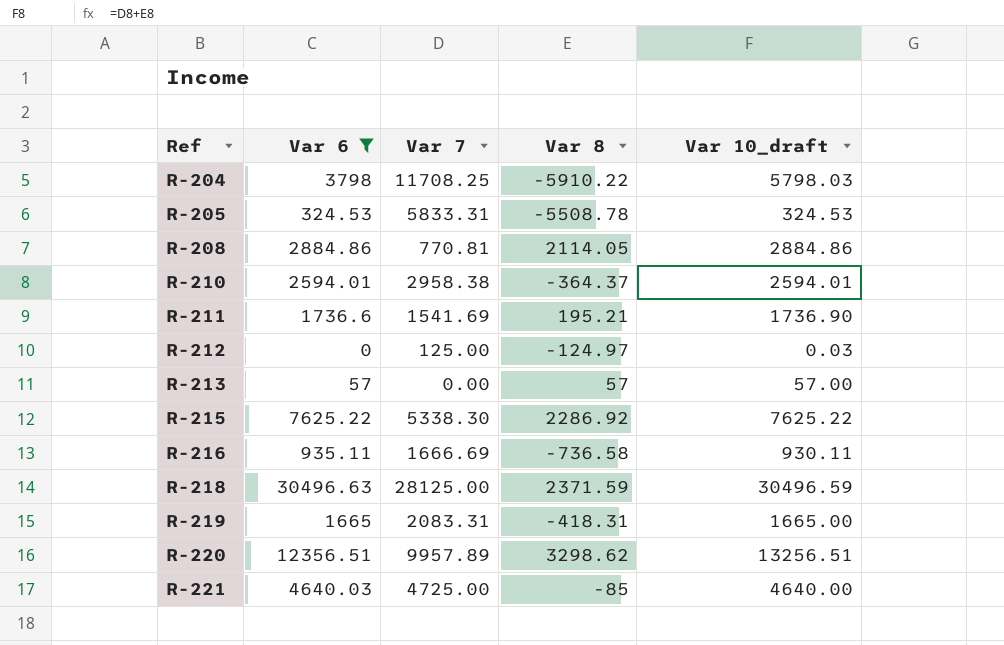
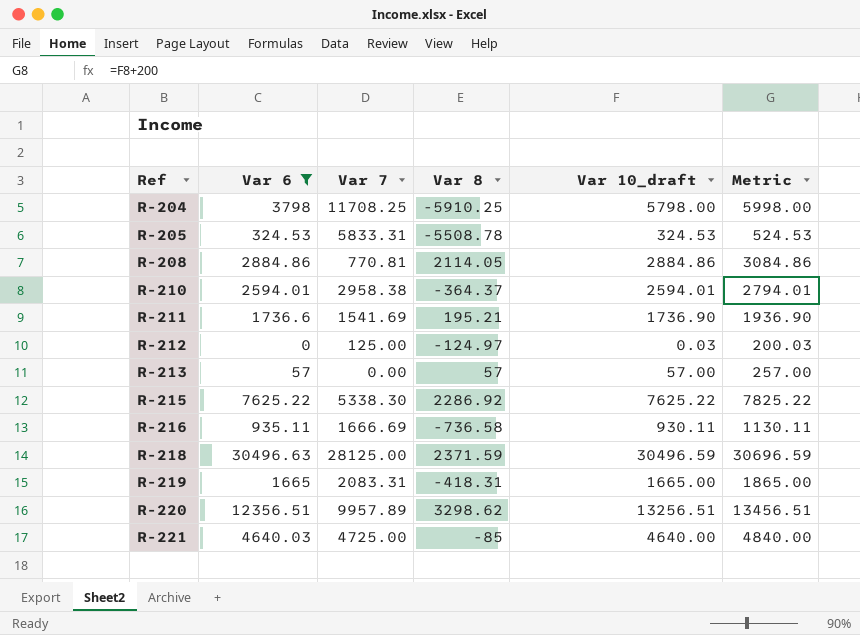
column Metric | formula: none -> [Var 10_draft] + 200
R-204 | Var 8: -5910.22 -> -5910.25
R-204 | Var 10_draft: 5798.03 -> 5798.00

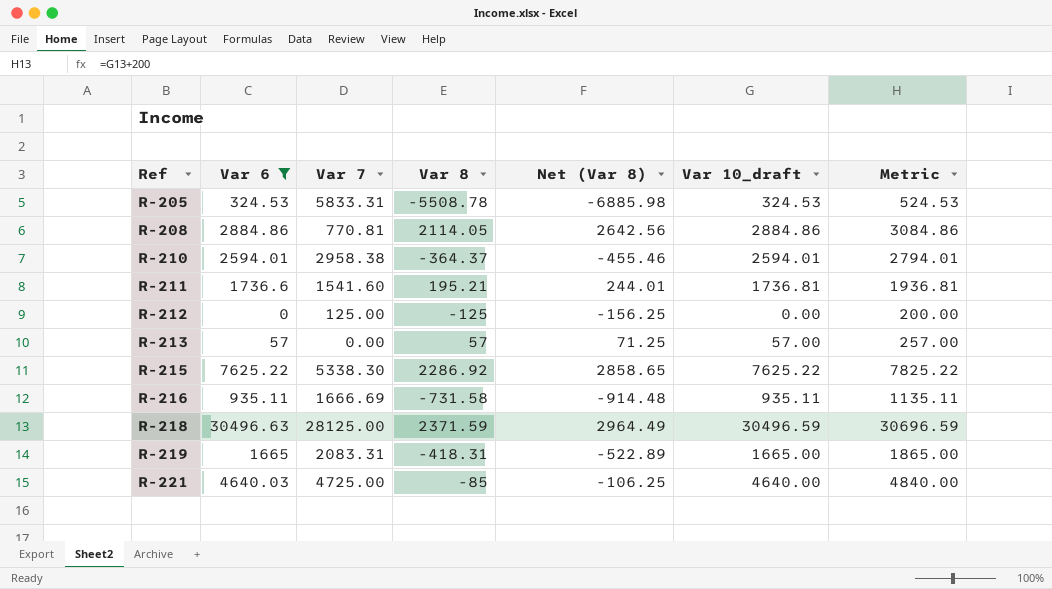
column Net (Var 8) | formula: none -> [Var 8] * 1.25
row R-204: 3798 | 11708.25 | -5910.25 | 5798.00 | 5998.00 -> none
row R-220: 12356.51 | 9957.89 | 3298.62 | 13256.51 | 13456.51 -> none
R-211 | Var 7: 1541.69 -> 1541.60
R-211 | Var 10_draft: 1736.90 -> 1736.81
R-211 | Metric: 1936.90 -> 1936.81
R-212 | Var 8: -124.97 -> -125
R-212 | Var 10_draft: 0.03 -> 0.00
R-212 | Metric: 200.03 -> 200.00
R-216 | Var 8: -736.58 -> -731.58
R-216 | Var 10_draft: 930.11 -> 935.11
R-216 | Metric: 1130.11 -> 1135.11

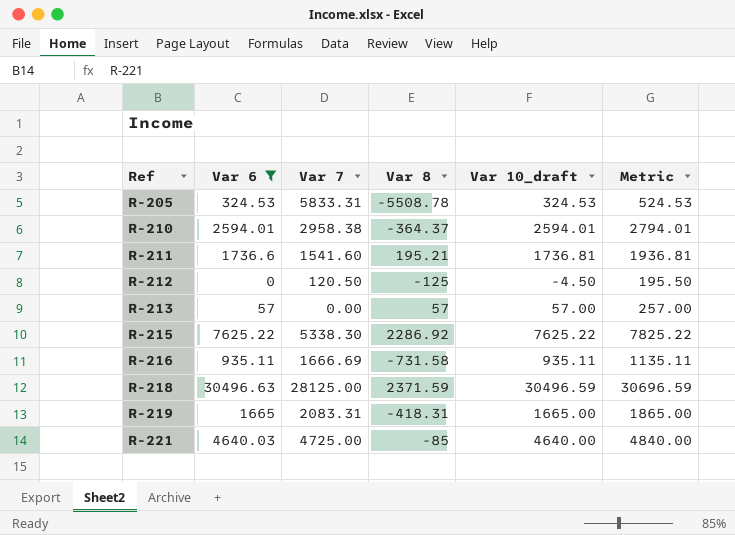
column Net (Var 8) | formula: [Var 8] * 1.25 -> none
row R-208: 2884.86 | 770.81 | 2114.05 | 2642.56 | 2884.86 | 3084.86 -> none
R-212 | Var 7: 125.00 -> 120.50
R-212 | Var 10_draft: 0.00 -> -4.50
R-212 | Metric: 200.00 -> 195.50

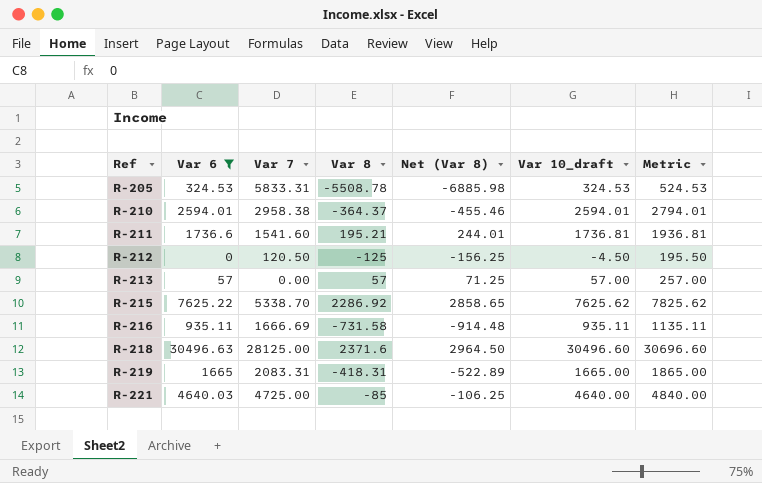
column Net (Var 8) | formula: none -> [Var 8] * 1.25
R-215 | Var 7: 5338.30 -> 5338.70
R-215 | Var 10_draft: 7625.22 -> 7625.62
R-215 | Metric: 7825.22 -> 7825.62
R-218 | Var 8: 2371.59 -> 2371.6
R-218 | Var 10_draft: 30496.59 -> 30496.60
R-218 | Metric: 30696.59 -> 30696.60

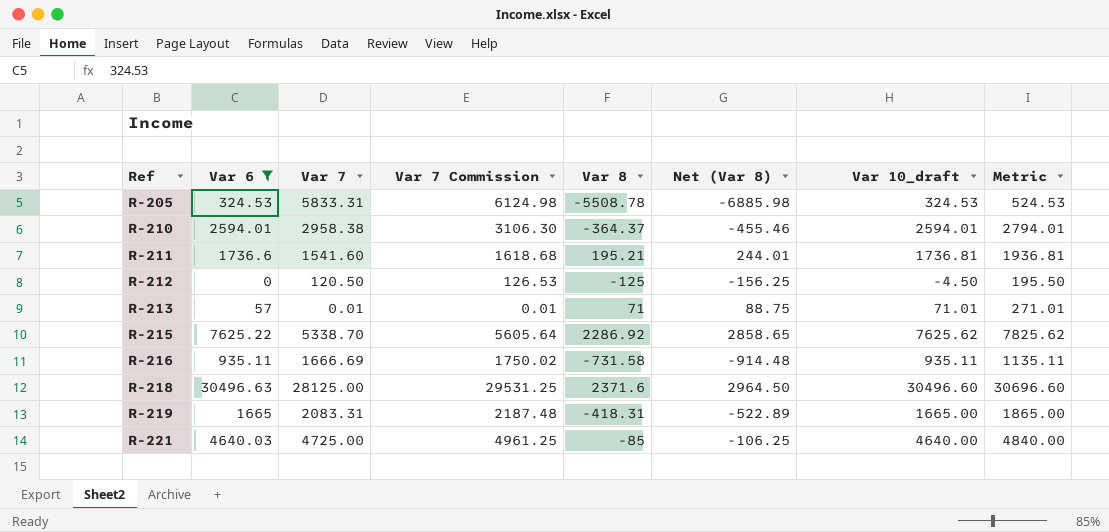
column Var 7 Commission | formula: none -> [Var 7] * 1.05
R-213 | Var 7: 0.00 -> 0.01
R-213 | Var 8: 57 -> 71
R-213 | Net (Var 8): 71.25 -> 88.75
R-213 | Var 10_draft: 57.00 -> 71.01
R-213 | Metric: 257.00 -> 271.01

